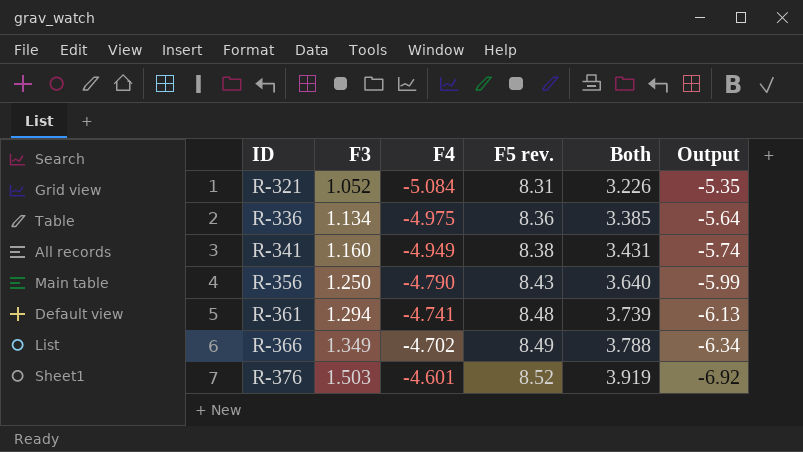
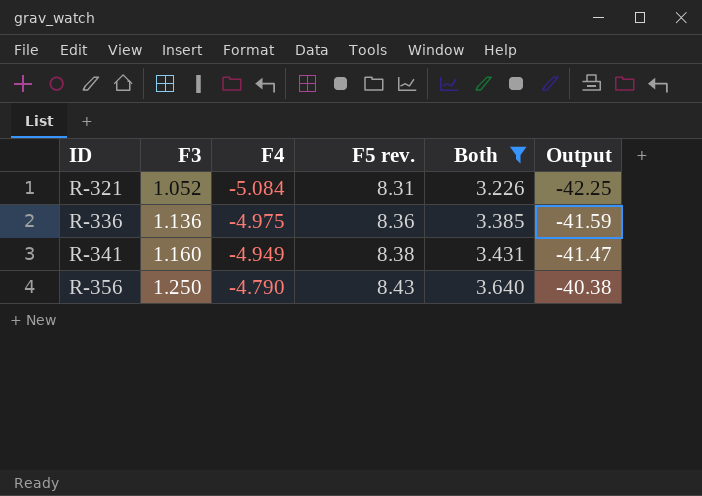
filter: none -> Both <= 3.640
column Output | formula: [F3] * [F4] -> [F4] * [F5 rev.]
R-336 | F3: 1.134 -> 1.136

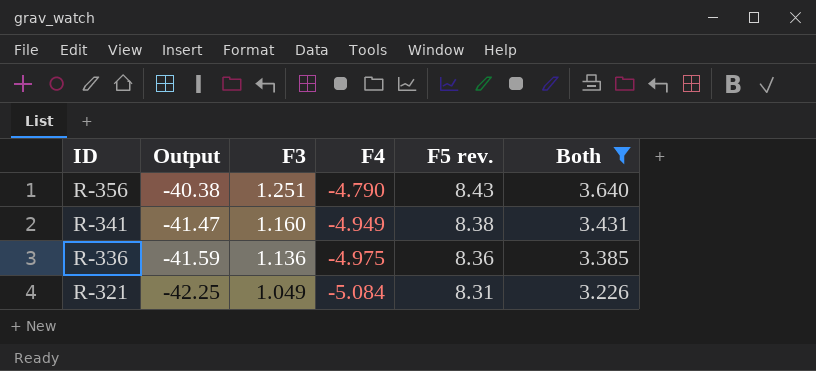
row order: ID ascending -> ID descending
column Output | position: 6 -> 2
R-356 | F3: 1.250 -> 1.251
R-321 | F3: 1.052 -> 1.049

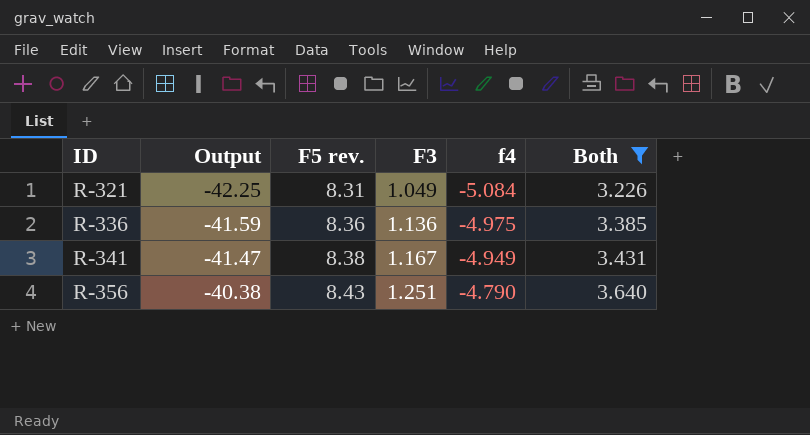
row order: ID descending -> ID ascending
column F5 rev. | position: 5 -> 3
column name: F4 -> f4
R-341 | F3: 1.160 -> 1.167

